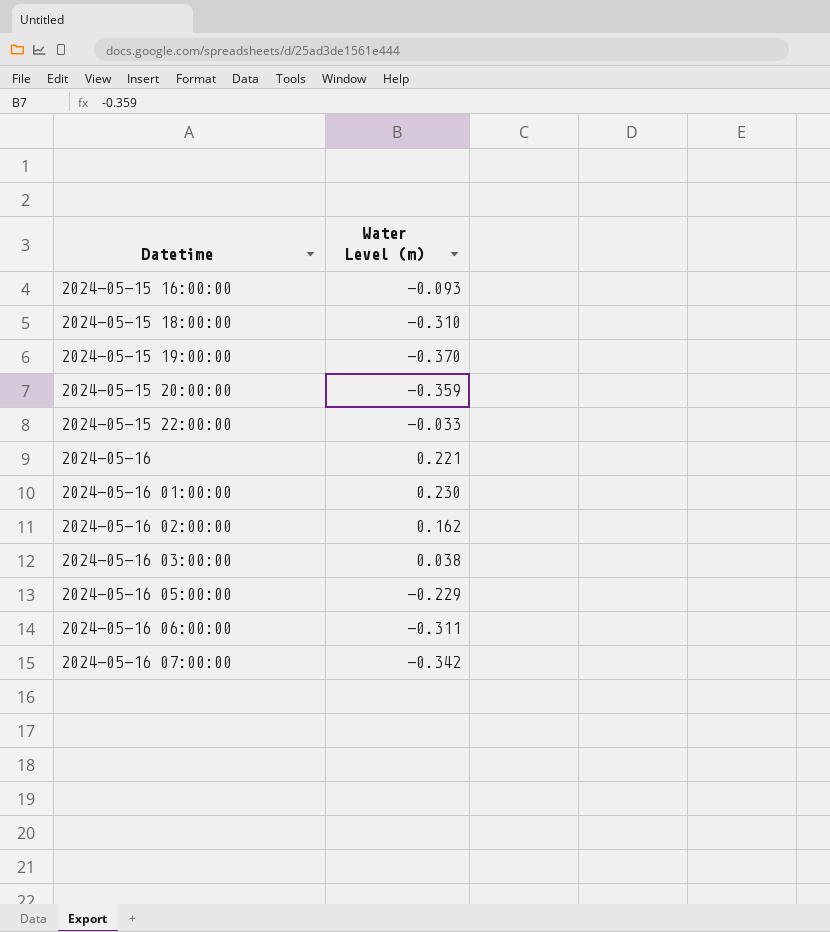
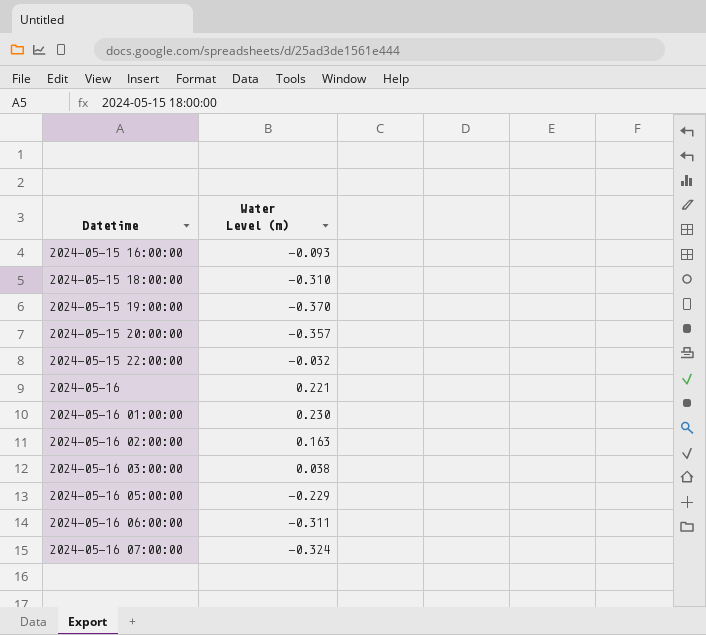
2024-05-15 20:00:00 | Water Level (m): -0.359 -> -0.357
2024-05-15 22:00:00 | Water Level (m): -0.033 -> -0.032
2024-05-16 02:00:00 | Water Level (m): 0.162 -> 0.163
2024-05-16 07:00:00 | Water Level (m): -0.342 -> -0.324

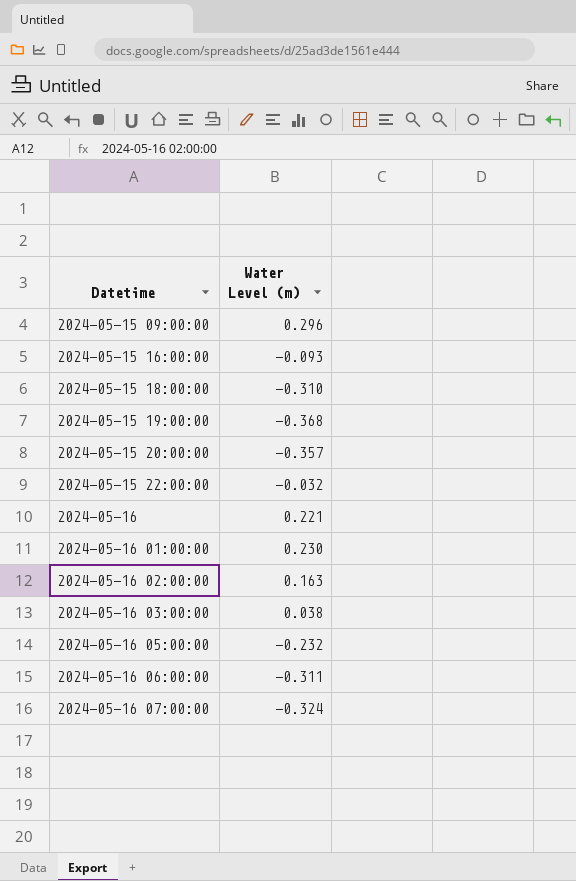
row 2024-05-15 09:00:00: none -> 0.296
2024-05-15 19:00:00 | Water Level (m): -0.370 -> -0.368
2024-05-16 05:00:00 | Water Level (m): -0.229 -> -0.232

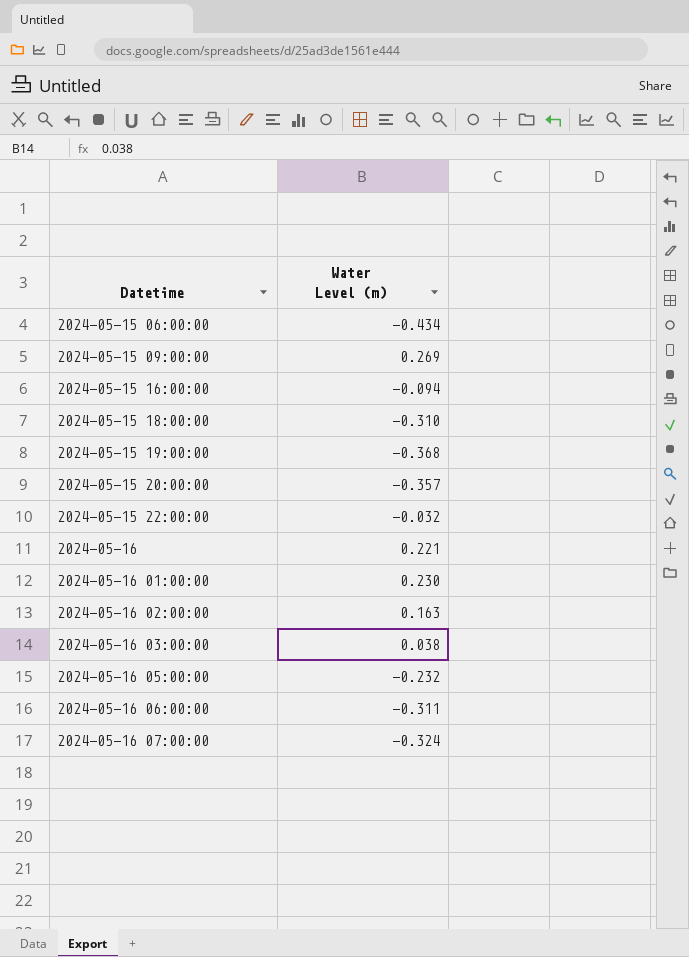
row 2024-05-15 06:00:00: none -> -0.434
2024-05-15 09:00:00 | Water Level (m): 0.296 -> 0.269
2024-05-15 16:00:00 | Water Level (m): -0.093 -> -0.094

